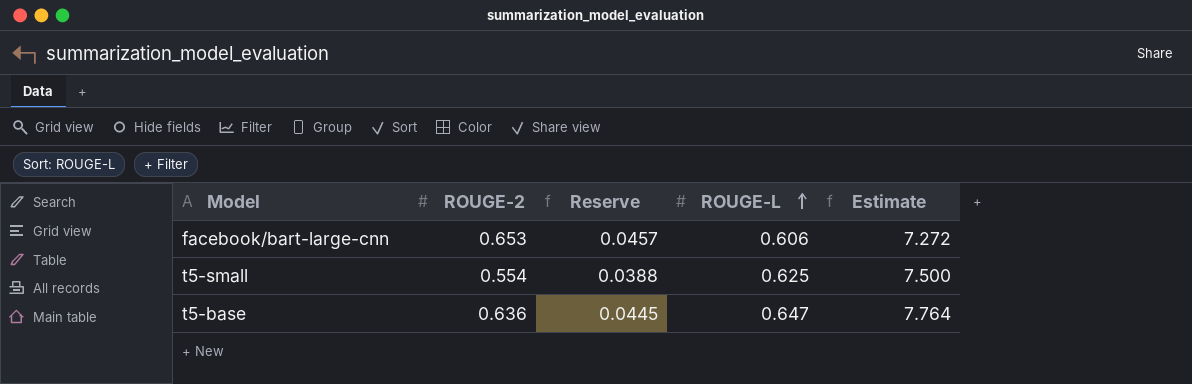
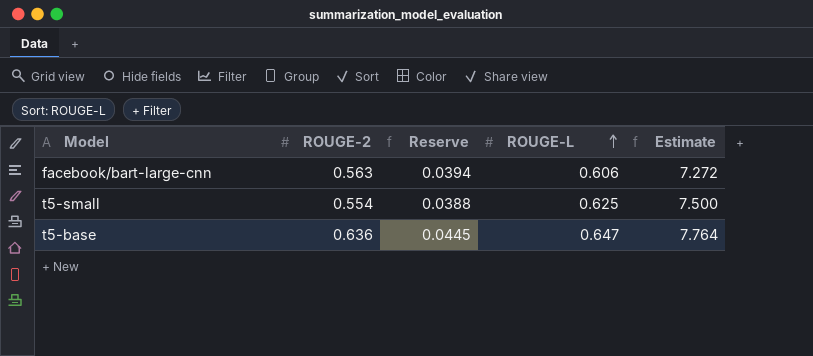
facebook/bart-large-cnn | ROUGE-2: 0.653 -> 0.563
facebook/bart-large-cnn | Reserve: 0.0457 -> 0.0394

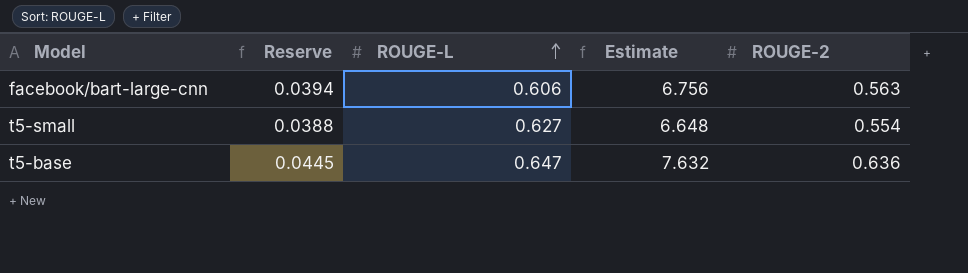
column Estimate | formula: [ROUGE-L] * 12 -> [ROUGE-2] * 12
column ROUGE-2 | position: 2 -> 5
t5-small | ROUGE-L: 0.625 -> 0.627

